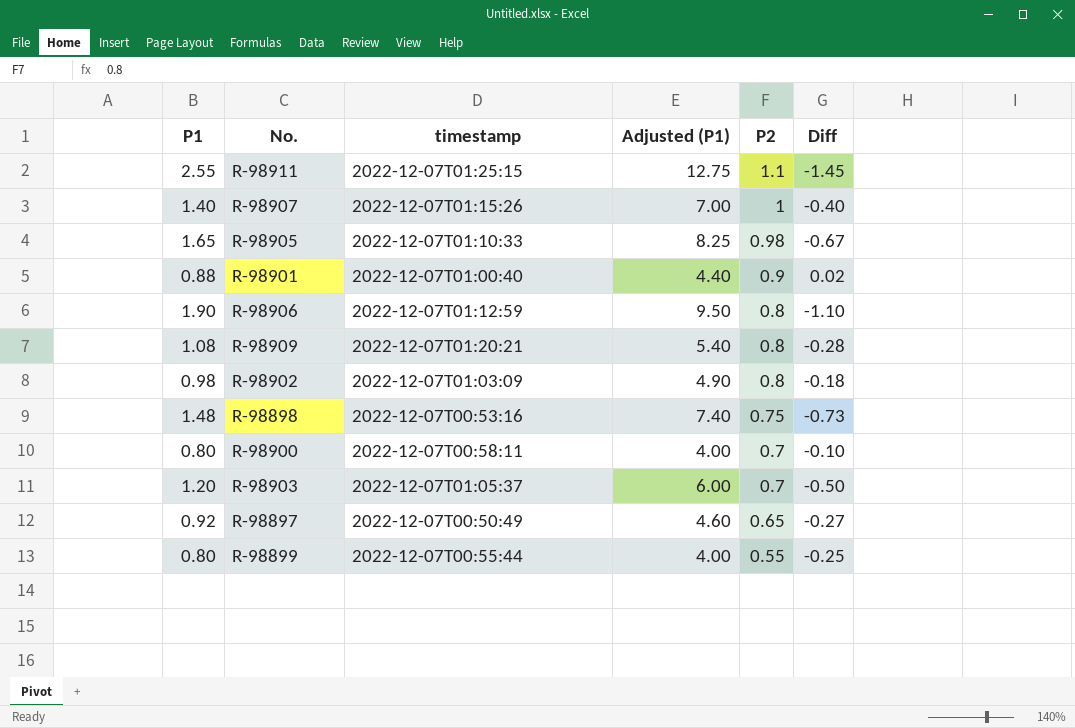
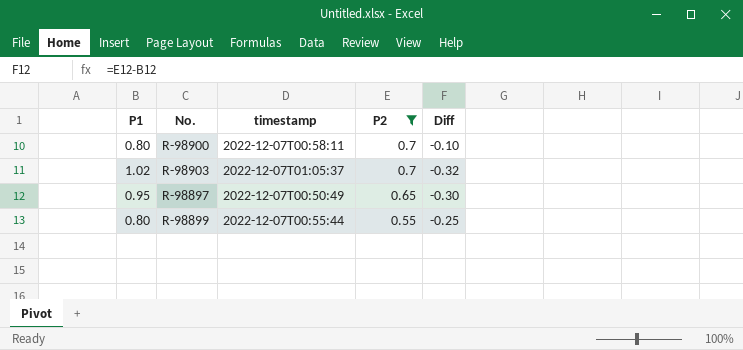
filter: none -> P2 <= 0.7
column Adjusted (P1) | formula: [P1] * 5 -> none
R-98903 | P1: 1.20 -> 1.02
R-98903 | Diff: -0.50 -> -0.32
R-98897 | P1: 0.92 -> 0.95
R-98897 | Diff: -0.27 -> -0.30

